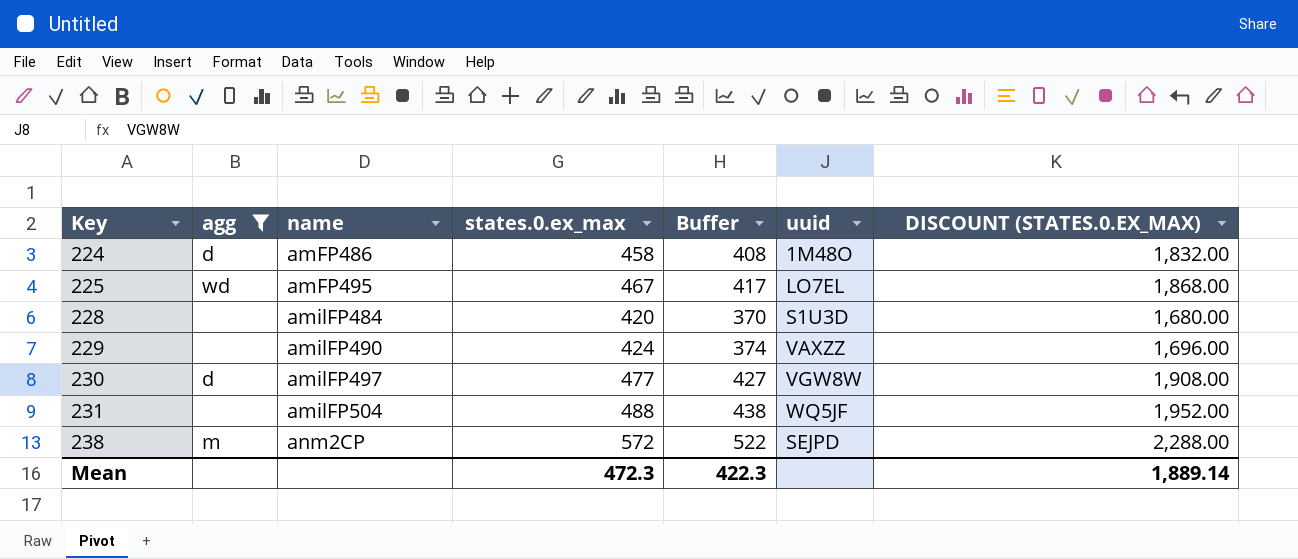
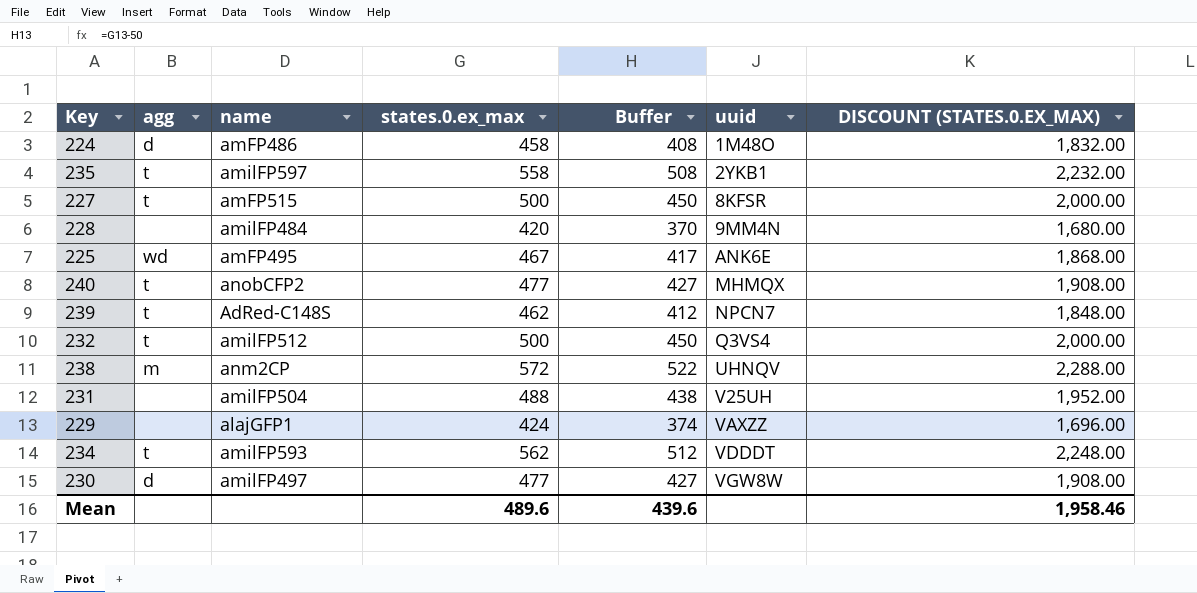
filter: agg != t -> none
row order: Key ascending -> uuid ascending
228 | uuid: S1U3D -> 9MM4N
225 | uuid: LO7EL -> ANK6E
238 | uuid: SEJPD -> UHNQV
231 | uuid: WQ5JF -> V25UH
229 | name: amilFP490 -> alajGFP1
Mean | states.0.ex_max: 472.3 -> 489.6
Mean | Buffer: 422.3 -> 439.6
Mean | DISCOUNT (STATES.0.EX_MAX): 1,889.14 -> 1,958.46

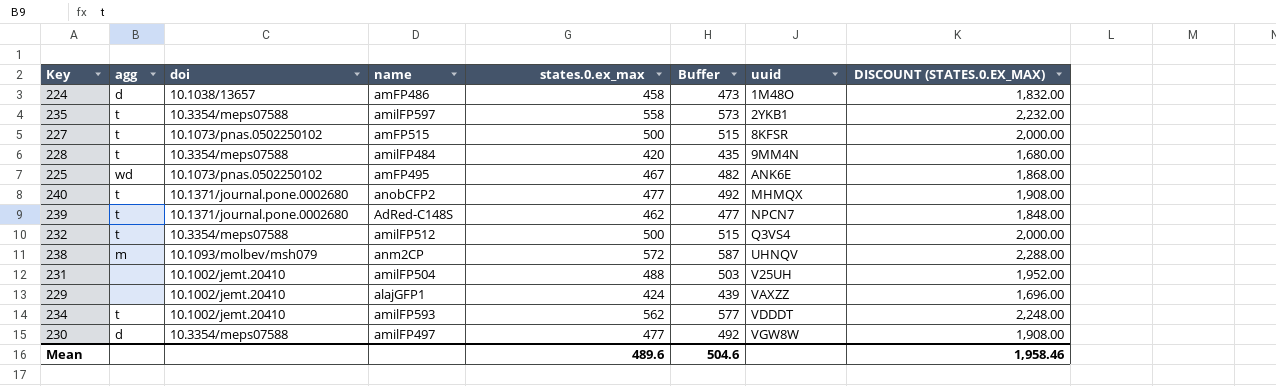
column doi | position: none -> 3
column Buffer | formula: [states.0.ex_max] - 50 -> [states.0.ex_max] + 15
228 | agg: none -> t
Mean | Buffer: 439.6 -> 504.6

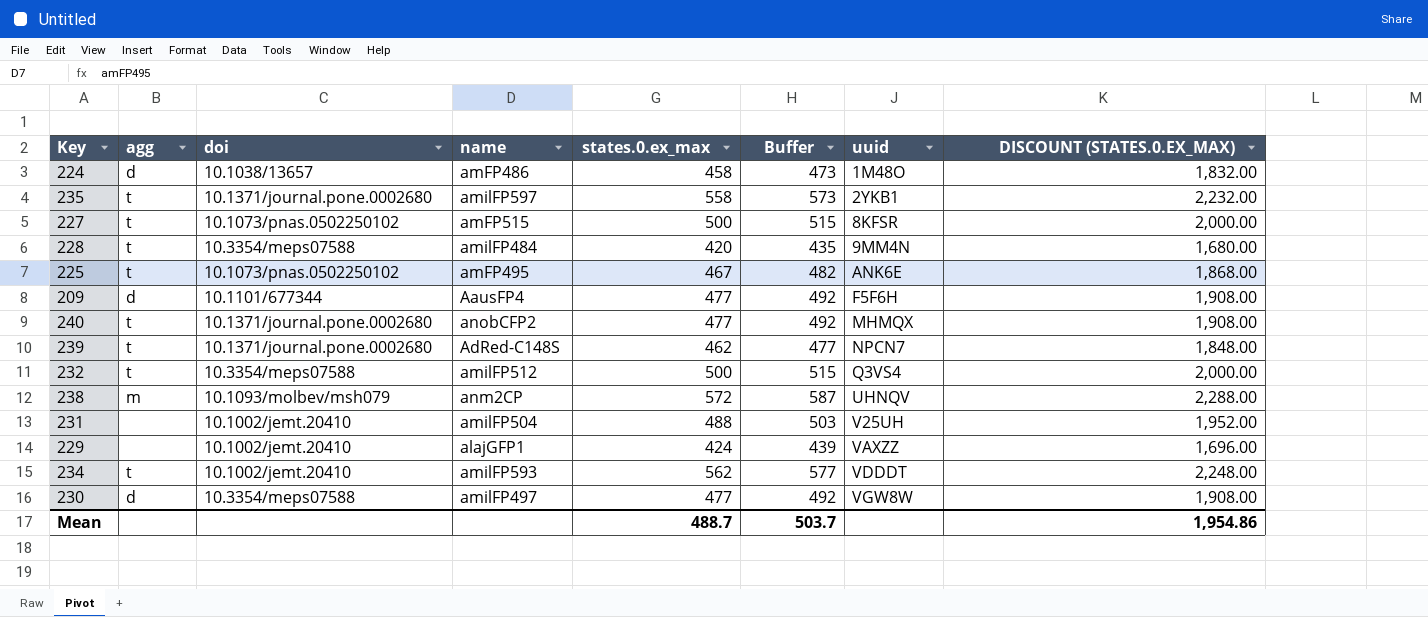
235 | doi: 10.3354/meps07588 -> 10.1371/journal.pone.0002680
225 | agg: wd -> t
row 209: none -> d | 10.1101/677344 | AausFP4 | 477 | 492 | F5F6H | 1,908.00
Mean | states.0.ex_max: 489.6 -> 488.7
Mean | Buffer: 504.6 -> 503.7
Mean | DISCOUNT (STATES.0.EX_MAX): 1,958.46 -> 1,954.86

